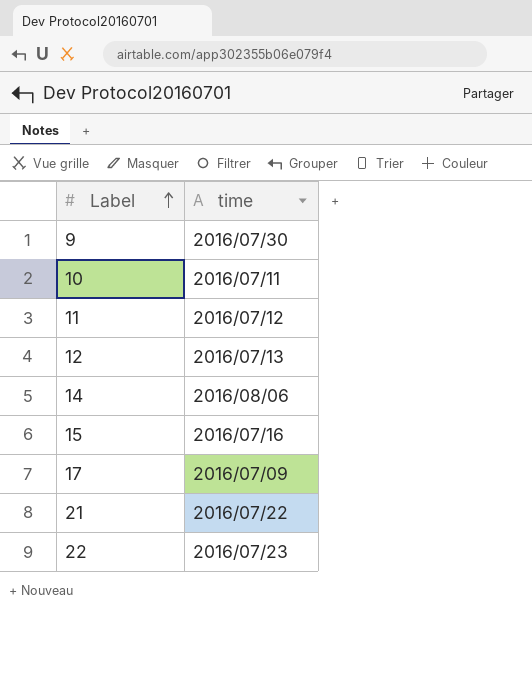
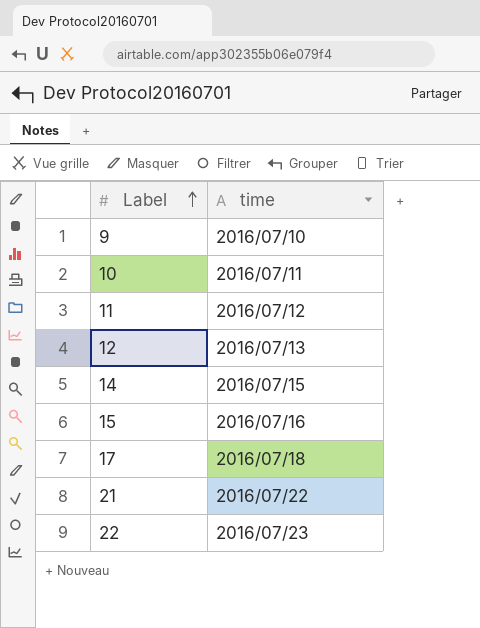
9 | time: 2016/07/30 -> 2016/07/10
14 | time: 2016/08/06 -> 2016/07/15
17 | time: 2016/07/09 -> 2016/07/18

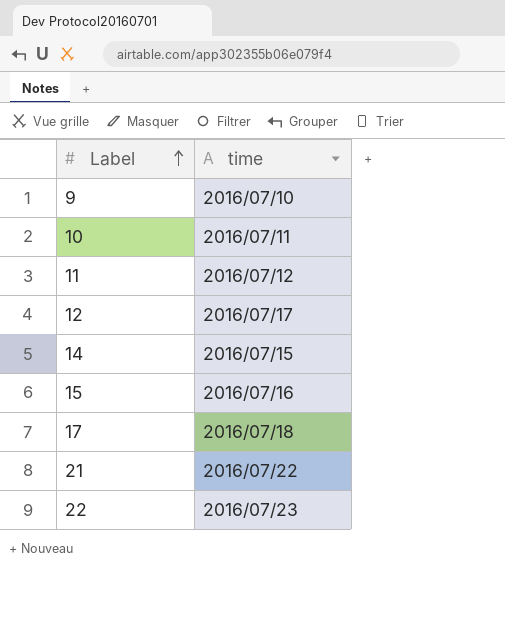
12 | time: 2016/07/13 -> 2016/07/17

